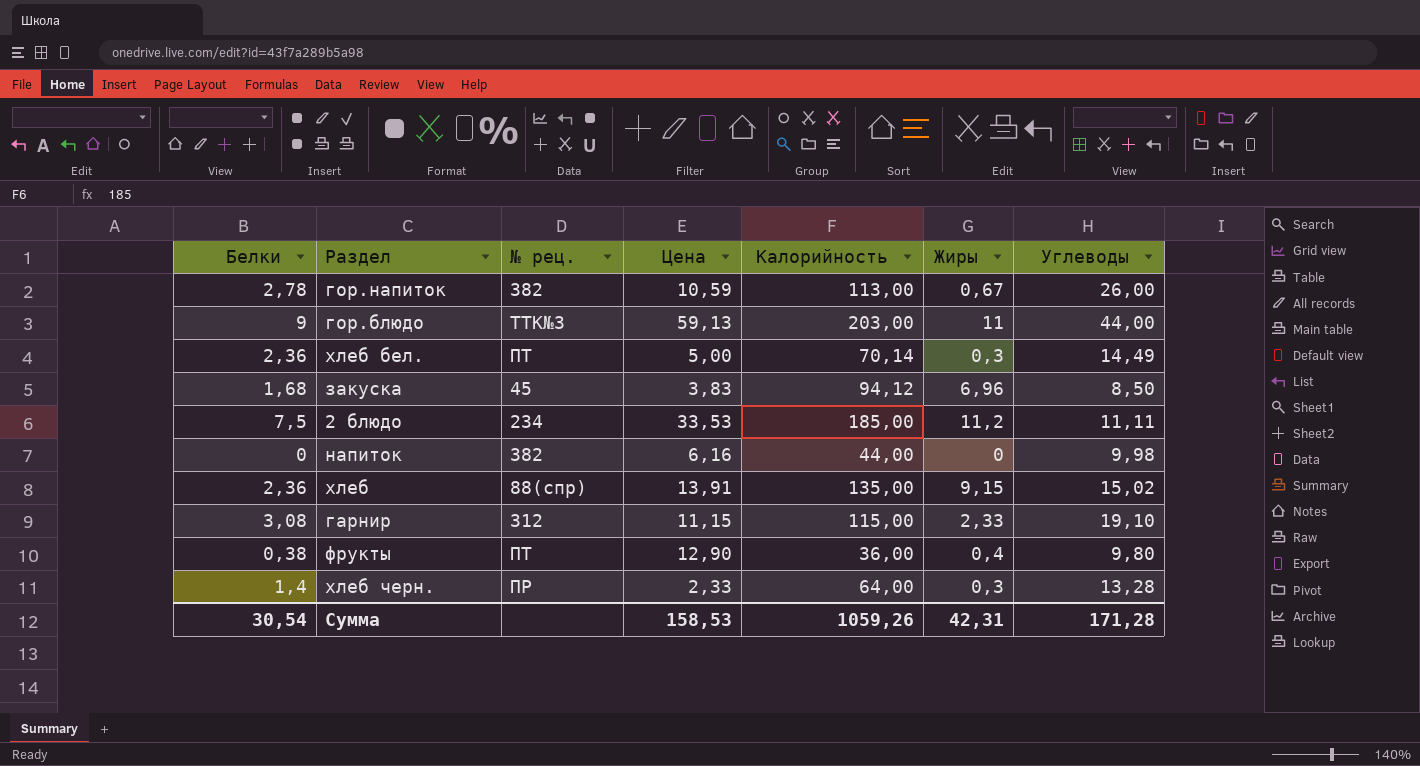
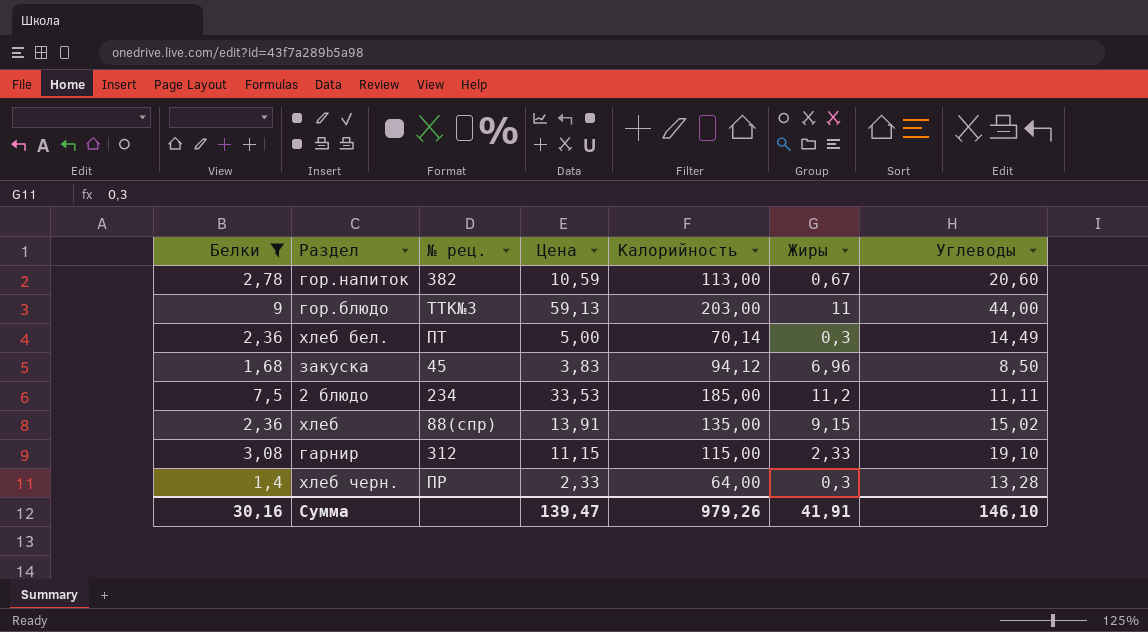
filter: none -> Белки >= 1,4
гор.напиток | Углеводы: 26,00 -> 20,60
Сумма | Белки: 30,54 -> 30,16
Сумма | Цена: 158,53 -> 139,47
Сумма | Калорийность: 1059,26 -> 979,26
Сумма | Жиры: 42,31 -> 41,91
Сумма | Углеводы: 171,28 -> 146,10

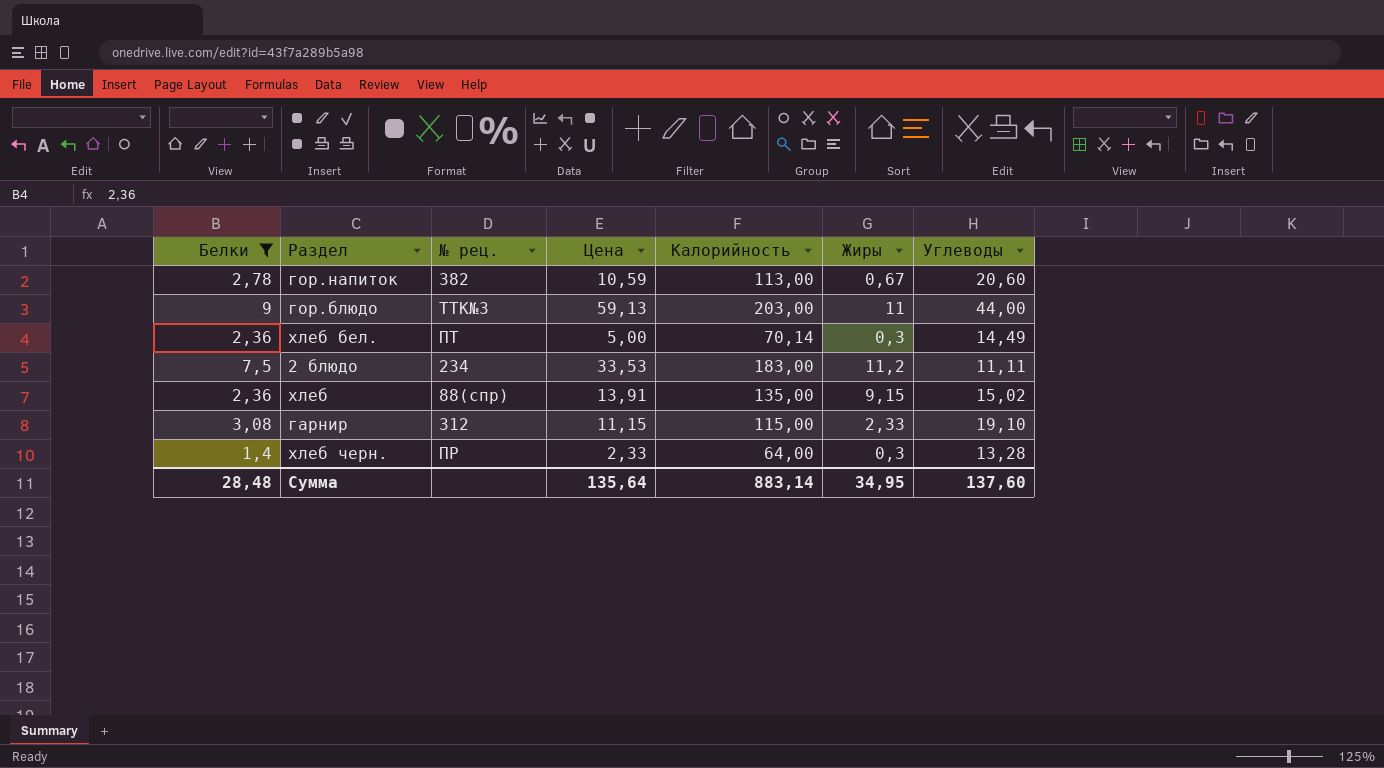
row закуска: 1,68 | 45 | 3,83 | 94,12 | 6,96 | 8,50 -> none
2 блюдо | Калорийность: 185,00 -> 183,00
Сумма | Белки: 30,16 -> 28,48
Сумма | Цена: 139,47 -> 135,64
Сумма | Калорийность: 979,26 -> 883,14
Сумма | Жиры: 41,91 -> 34,95
Сумма | Углеводы: 146,10 -> 137,60

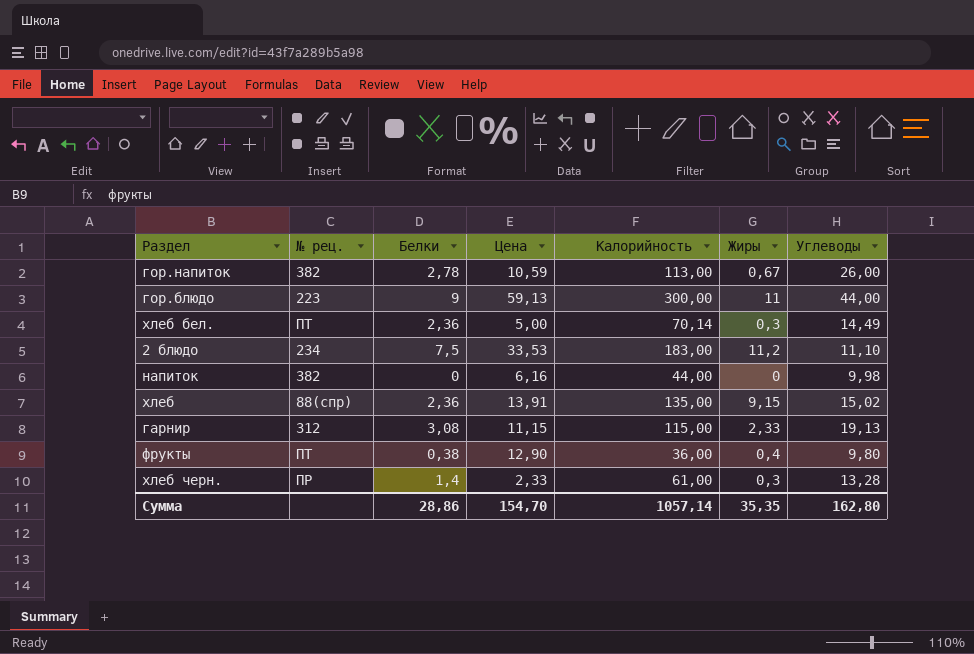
filter: Белки >= 1,4 -> none
column Белки | position: 1 -> 3
гор.напиток | Углеводы: 20,60 -> 26,00
гор.блюдо | № рец.: ТТК№3 -> 223
гор.блюдо | Калорийность: 203,00 -> 300,00
2 блюдо | Углеводы: 11,11 -> 11,10
гарнир | Углеводы: 19,10 -> 19,13
хлеб черн. | Калорийность: 64,00 -> 61,00
Сумма | Белки: 28,48 -> 28,86
Сумма | Цена: 135,64 -> 154,70
Сумма | Калорийность: 883,14 -> 1057,14
Сумма | Жиры: 34,95 -> 35,35
Сумма | Углеводы: 137,60 -> 162,80

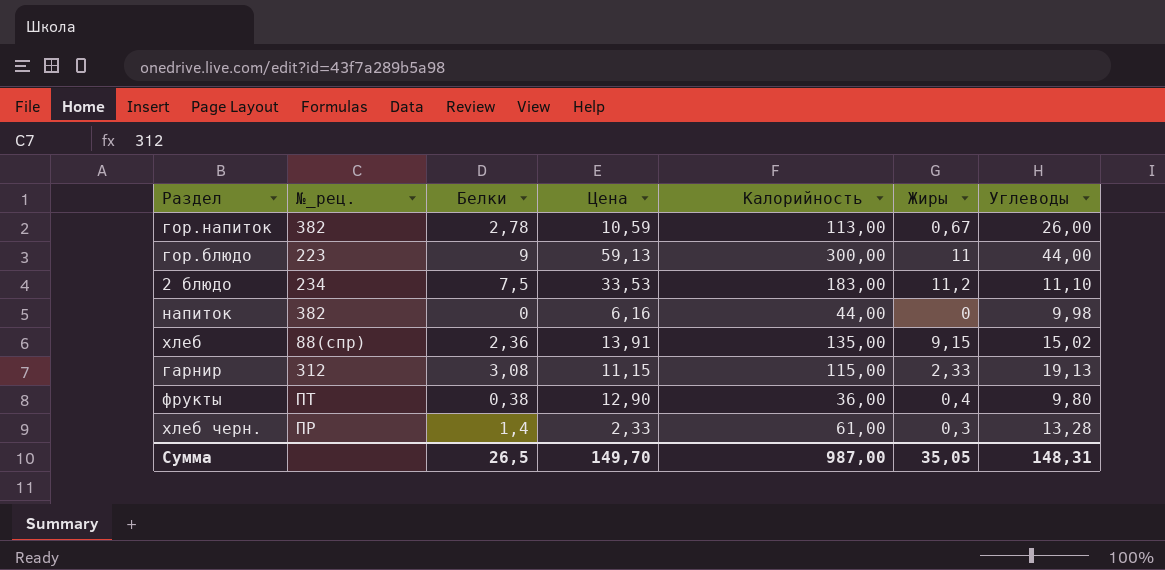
column name: № рец. -> №_рец.
row хлеб бел.: ПТ | 2,36 | 5,00 | 70,14 | 0,3 | 14,49 -> none
Сумма | Белки: 28,86 -> 26,5
Сумма | Цена: 154,70 -> 149,70
Сумма | Калорийность: 1057,14 -> 987,00
Сумма | Жиры: 35,35 -> 35,05
Сумма | Углеводы: 162,80 -> 148,31

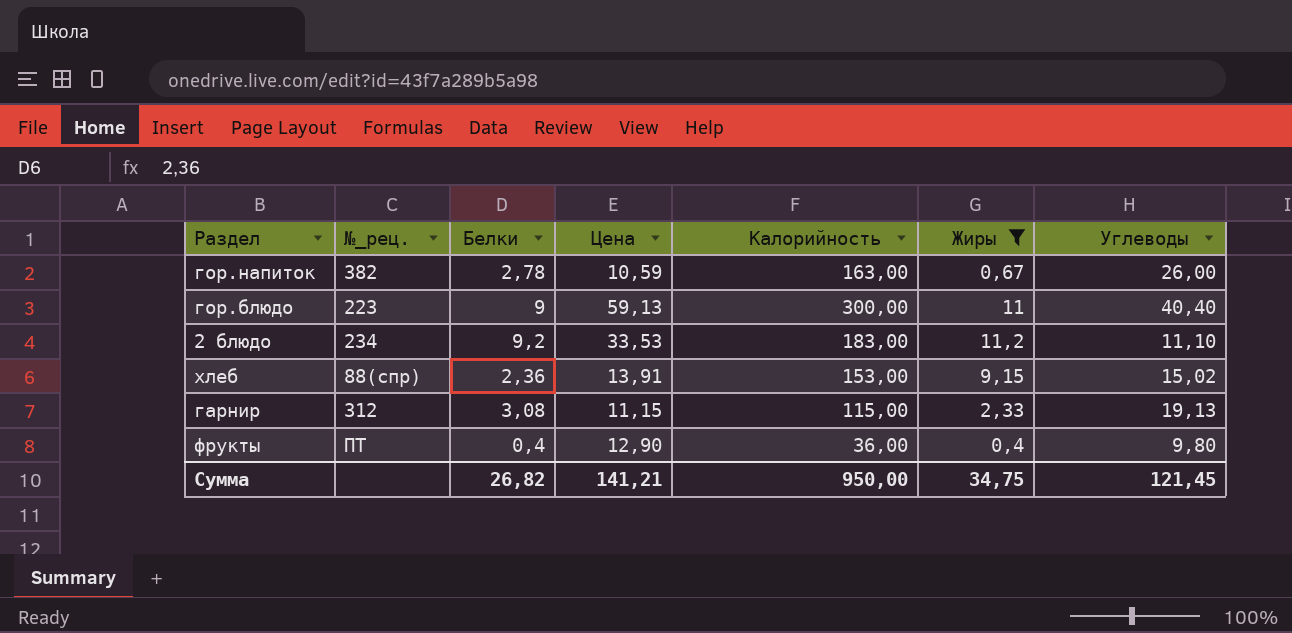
filter: none -> Жиры >= 0,4
гор.напиток | Калорийность: 113,00 -> 163,00
гор.блюдо | Углеводы: 44,00 -> 40,40
2 блюдо | Белки: 7,5 -> 9,2
хлеб | Калорийность: 135,00 -> 153,00
фрукты | Белки: 0,38 -> 0,4
Сумма | Белки: 26,5 -> 26,82
Сумма | Цена: 149,70 -> 141,21
Сумма | Калорийность: 987,00 -> 950,00
Сумма | Жиры: 35,05 -> 34,75
Сумма | Углеводы: 148,31 -> 121,45

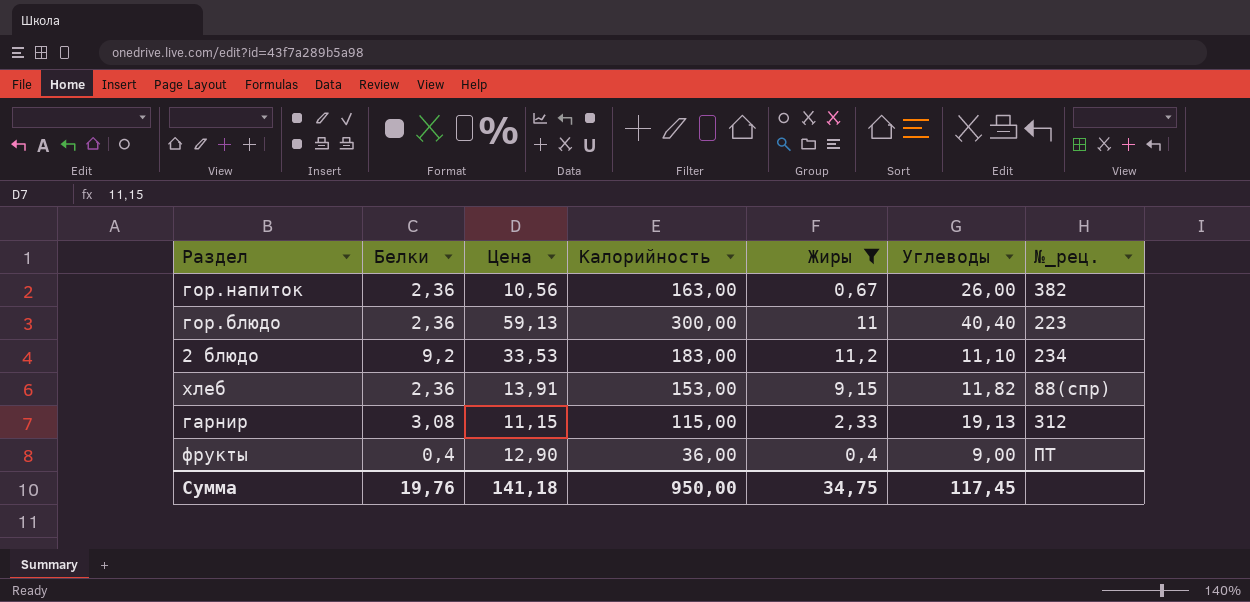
column №_рец. | position: 2 -> 7
гор.напиток | Белки: 2,78 -> 2,36
гор.напиток | Цена: 10,59 -> 10,56
гор.блюдо | Белки: 9 -> 2,36
хлеб | Углеводы: 15,02 -> 11,82
фрукты | Углеводы: 9,80 -> 9,00
Сумма | Белки: 26,82 -> 19,76
Сумма | Цена: 141,21 -> 141,18
Сумма | Углеводы: 121,45 -> 117,45

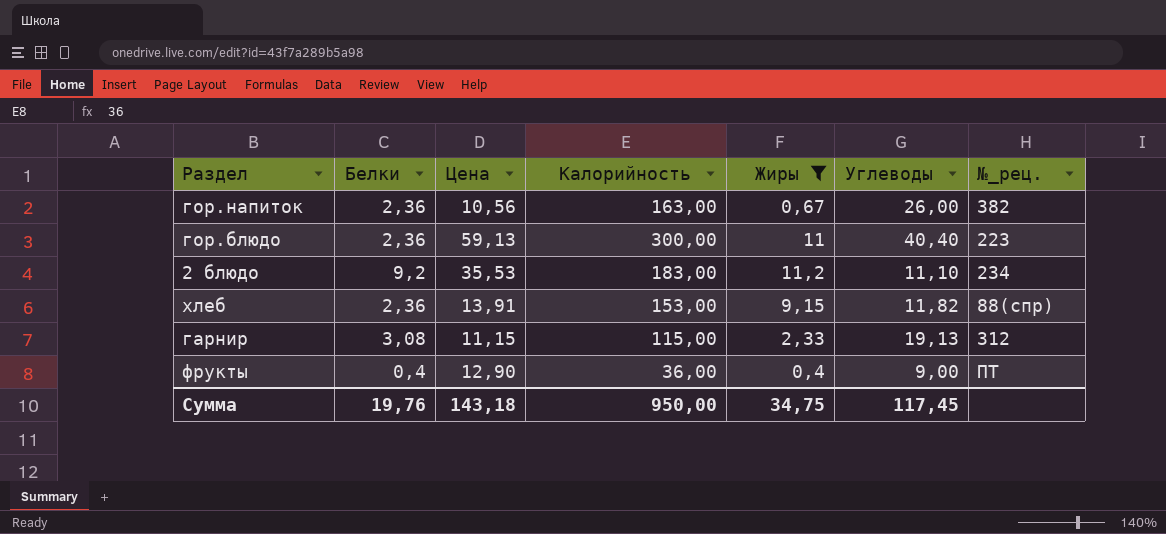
2 блюдо | Цена: 33,53 -> 35,53
Сумма | Цена: 141,18 -> 143,18

